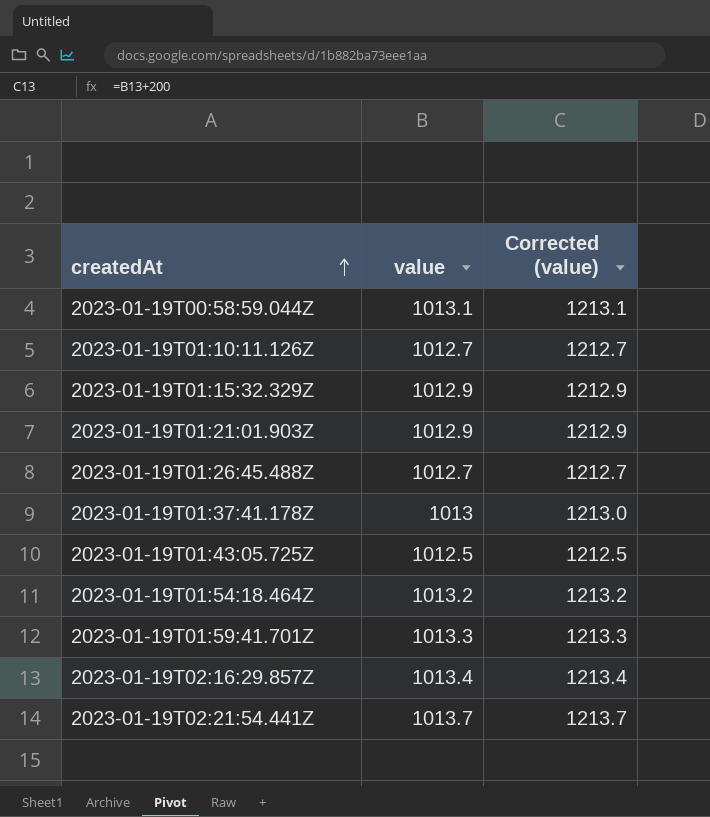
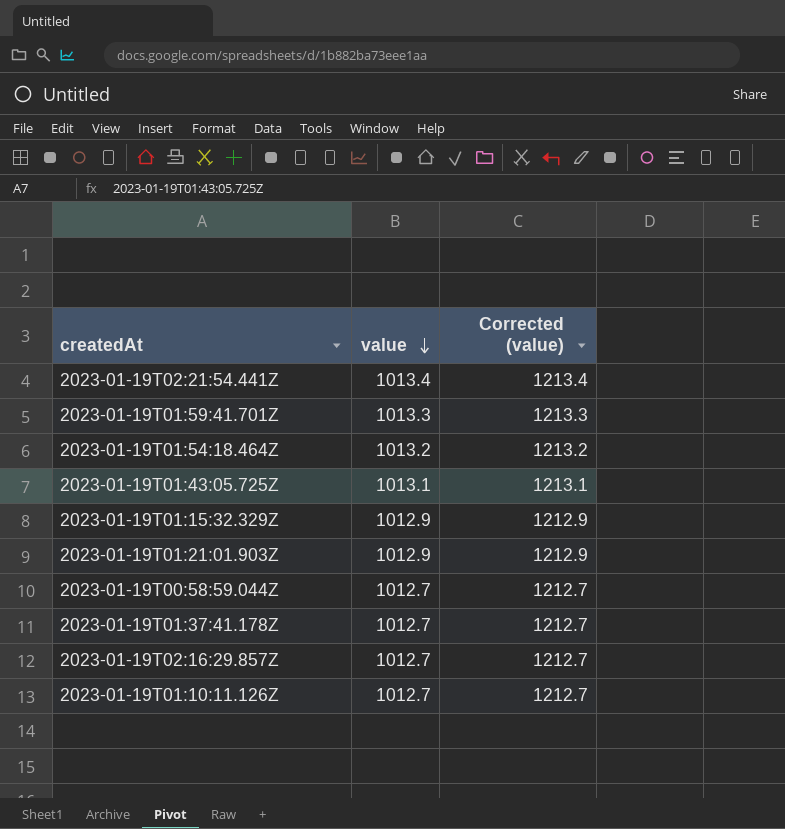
row order: createdAt ascending -> value descending
row 2023-01-19T01:26:45.488Z: 1012.7 | 1212.7 -> none
2023-01-19T02:21:54.441Z | value: 1013.7 -> 1013.4
2023-01-19T02:21:54.441Z | Corrected (value): 1213.7 -> 1213.4
2023-01-19T01:43:05.725Z | value: 1012.5 -> 1013.1
2023-01-19T01:43:05.725Z | Corrected (value): 1212.5 -> 1213.1
2023-01-19T00:58:59.044Z | value: 1013.1 -> 1012.7
2023-01-19T00:58:59.044Z | Corrected (value): 1213.1 -> 1212.7
2023-01-19T01:37:41.178Z | value: 1013 -> 1012.7
2023-01-19T01:37:41.178Z | Corrected (value): 1213.0 -> 1212.7
2023-01-19T02:16:29.857Z | value: 1013.4 -> 1012.7
2023-01-19T02:16:29.857Z | Corrected (value): 1213.4 -> 1212.7

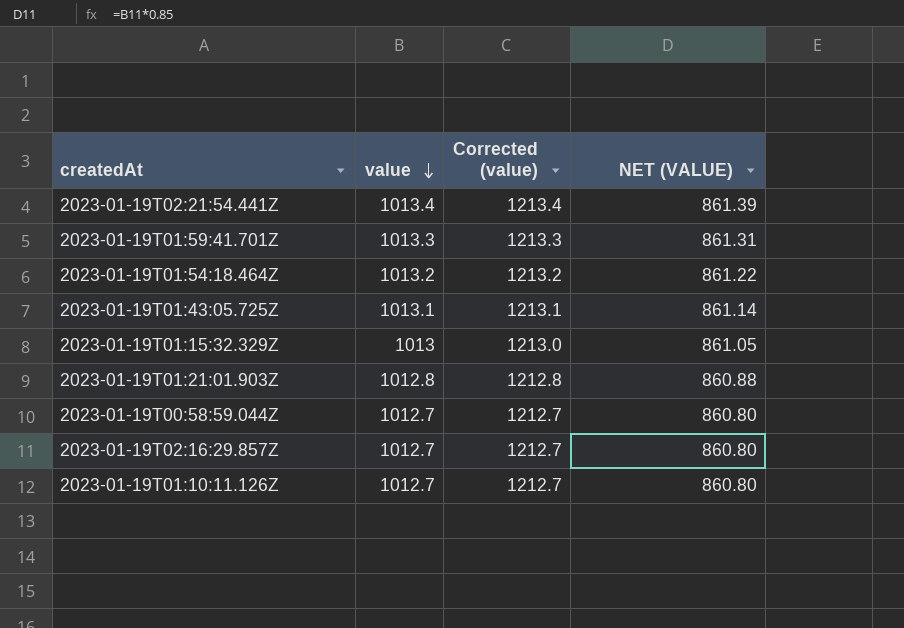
column NET (VALUE) | formula: none -> [value] * 0.85
row 2023-01-19T01:37:41.178Z: 1012.7 | 1212.7 -> none
2023-01-19T01:15:32.329Z | value: 1012.9 -> 1013
2023-01-19T01:15:32.329Z | Corrected (value): 1212.9 -> 1213.0
2023-01-19T01:21:01.903Z | value: 1012.9 -> 1012.8
2023-01-19T01:21:01.903Z | Corrected (value): 1212.9 -> 1212.8

